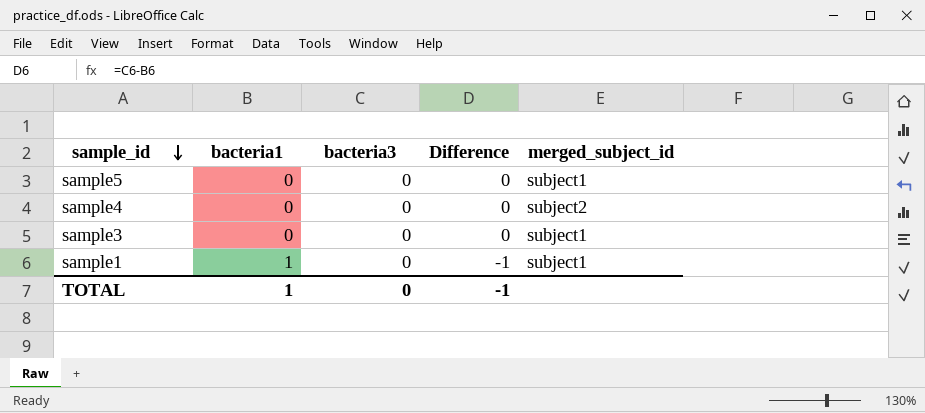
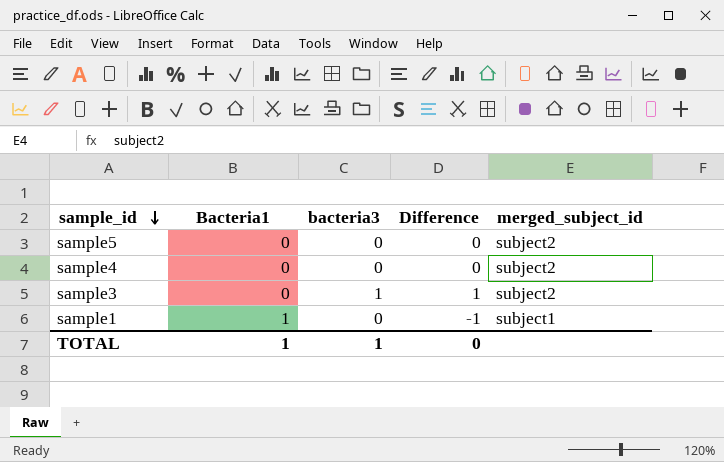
column name: bacteria1 -> Bacteria1
sample5 | merged_subject_id: subject1 -> subject2
sample3 | bacteria3: 0 -> 1
sample3 | Difference: 0 -> 1
sample3 | merged_subject_id: subject1 -> subject2
TOTAL | bacteria3: 0 -> 1
TOTAL | Difference: -1 -> 0

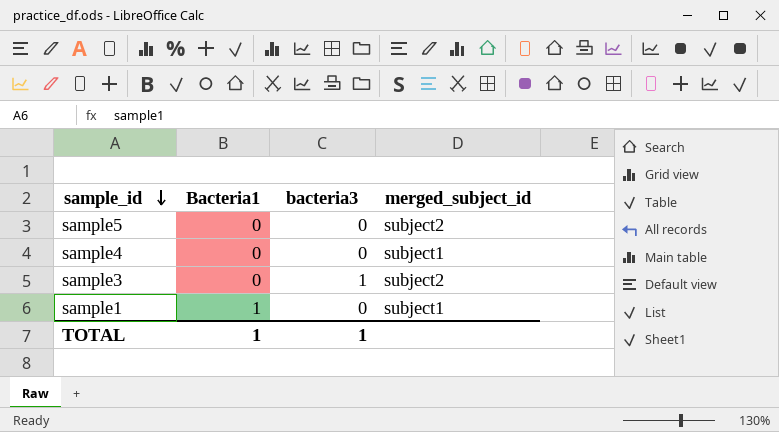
column Difference | formula: [bacteria3] - [Bacteria1] -> none
sample4 | merged_subject_id: subject2 -> subject1

